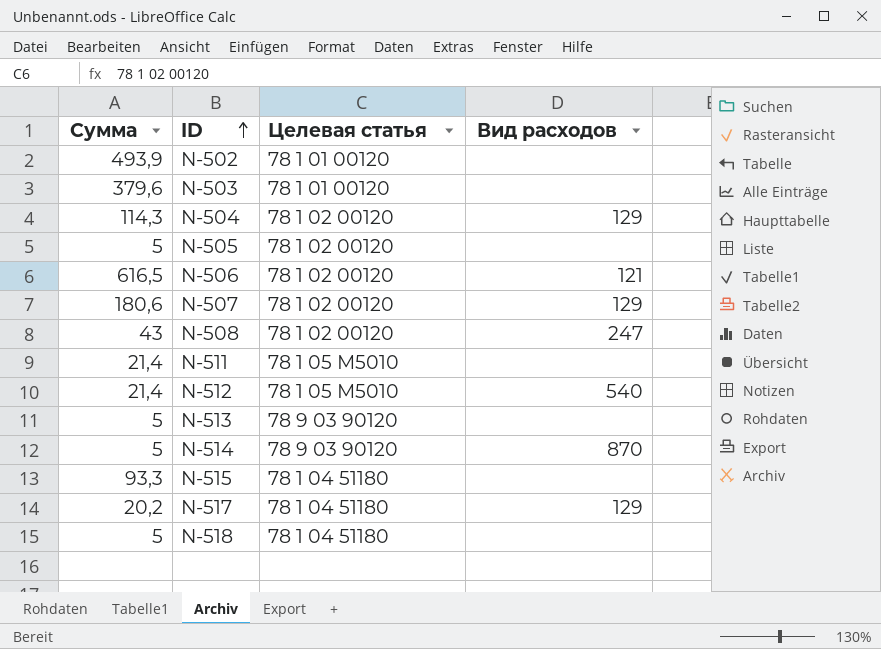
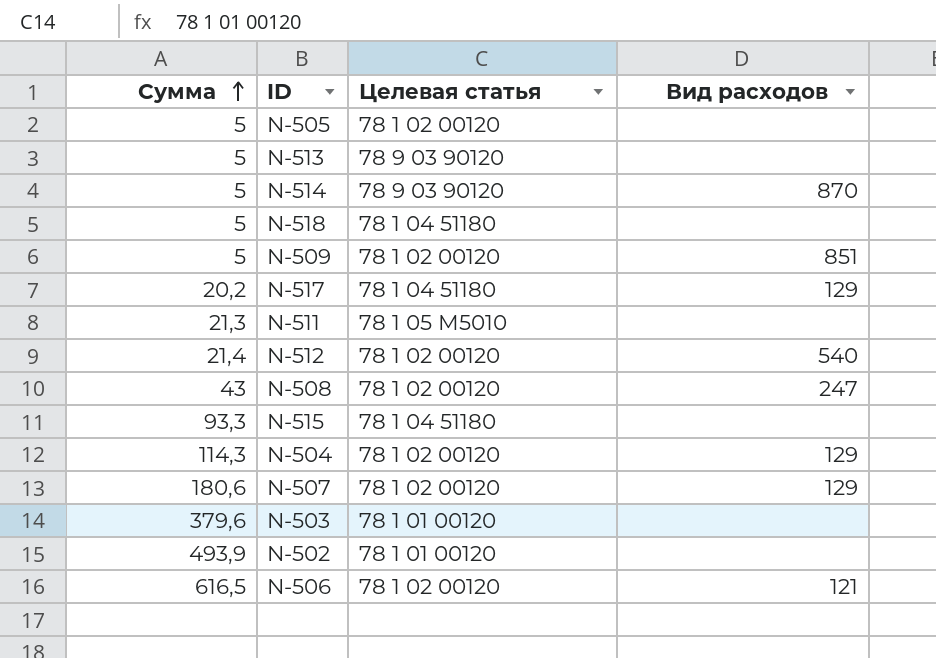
row order: ID ascending -> Сумма ascending
row N-509: none -> 5 | 78 1 02 00120 | 851
N-511 | Сумма: 21,4 -> 21,3
N-512 | Целевая статья: 78 1 05 М5010 -> 78 1 02 00120

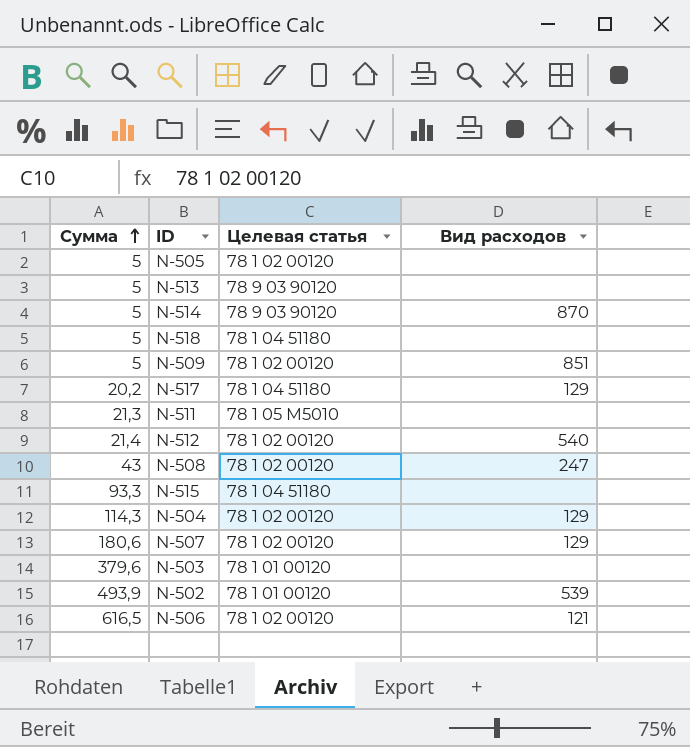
N-502 | Вид расходов: none -> 539

